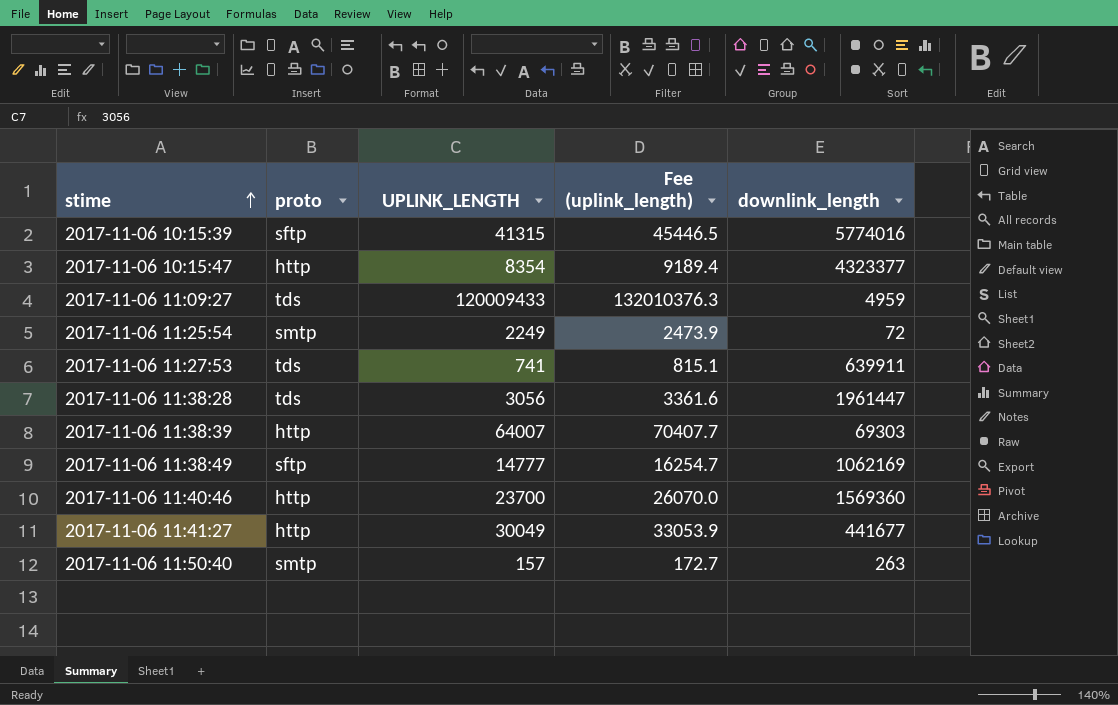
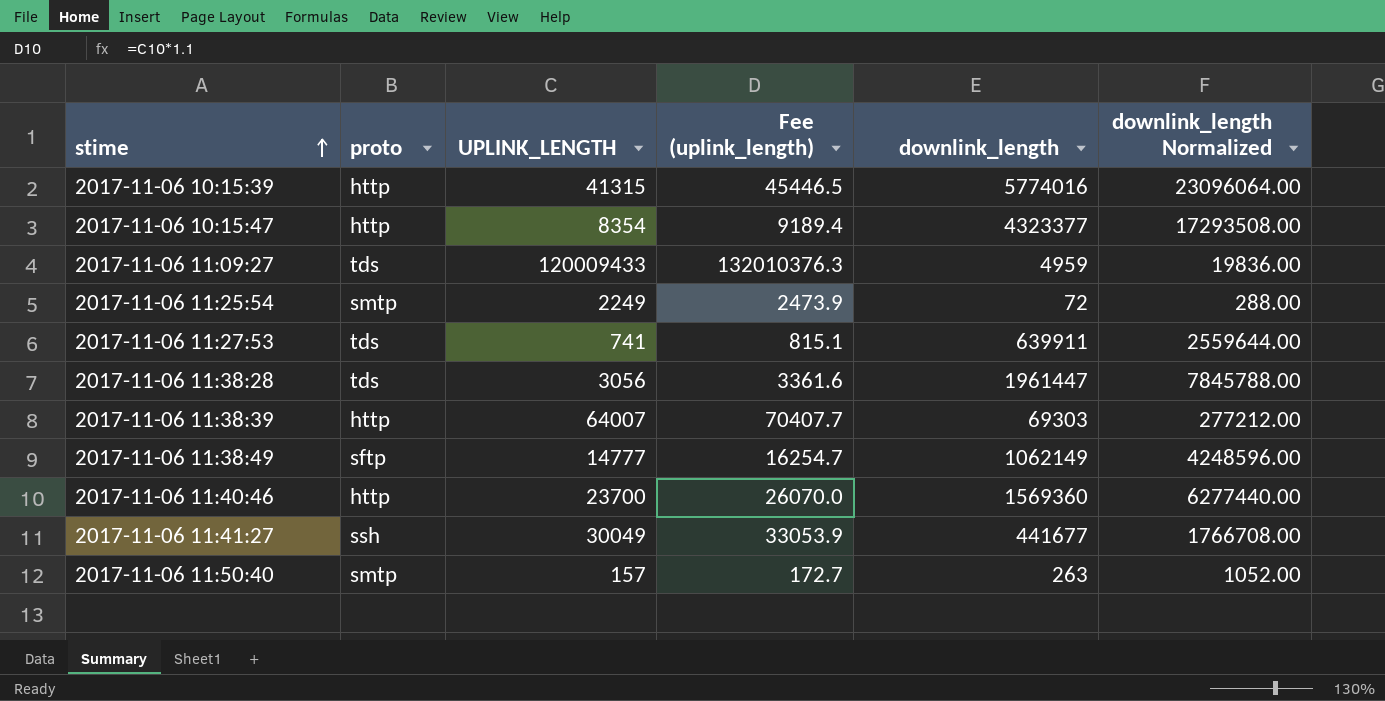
column downlink_length Normalized | formula: none -> [downlink_length] * 4
2017-11-06 10:15:39 | proto: sftp -> http
2017-11-06 11:38:49 | downlink_length: 1062169 -> 1062149
2017-11-06 11:41:27 | proto: http -> ssh

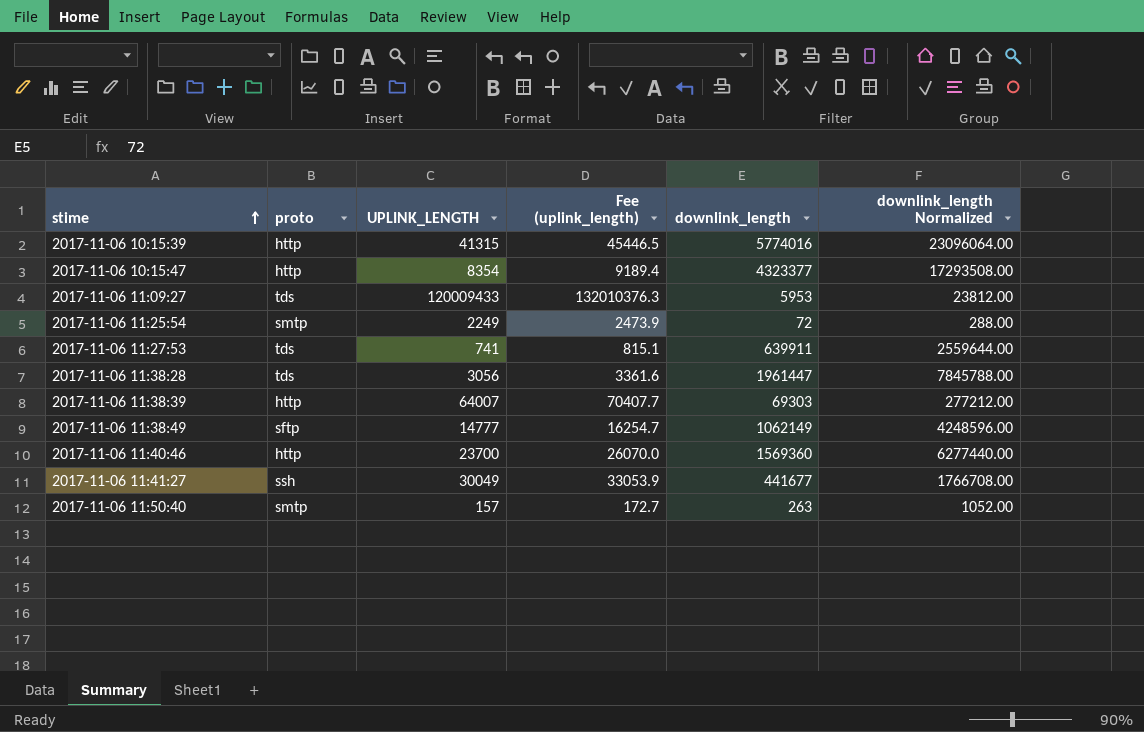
2017-11-06 11:09:27 | downlink_length: 4959 -> 5953
2017-11-06 11:09:27 | downlink_length Normalized: 19836.00 -> 23812.00

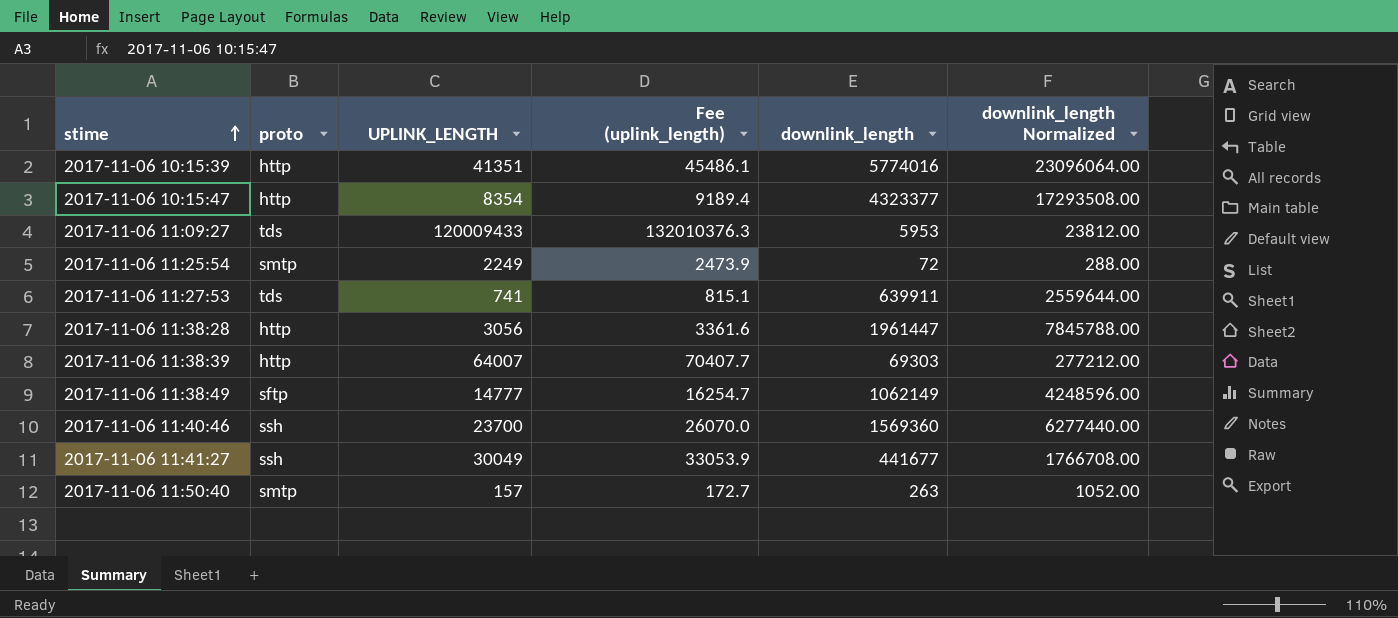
2017-11-06 10:15:39 | UPLINK_LENGTH: 41315 -> 41351
2017-11-06 10:15:39 | Fee (uplink_length): 45446.5 -> 45486.1
2017-11-06 11:38:28 | proto: tds -> http
2017-11-06 11:40:46 | proto: http -> ssh

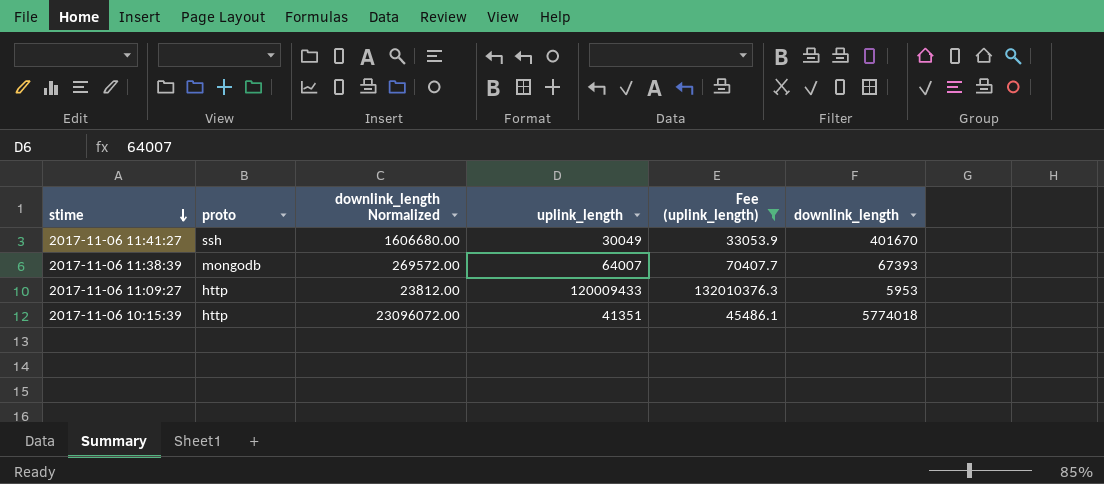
filter: none -> Fee (uplink_length) >= 33053.9
row order: stime ascending -> stime descending
column downlink_length Normalized | position: 6 -> 3
column name: UPLINK_LENGTH -> uplink_length
2017-11-06 11:41:27 | downlink_length Normalized: 1766708.00 -> 1606680.00
2017-11-06 11:41:27 | downlink_length: 441677 -> 401670
2017-11-06 11:38:39 | proto: http -> mongodb
2017-11-06 11:38:39 | downlink_length Normalized: 277212.00 -> 269572.00
2017-11-06 11:38:39 | downlink_length: 69303 -> 67393
2017-11-06 11:09:27 | proto: tds -> http
2017-11-06 10:15:39 | downlink_length Normalized: 23096064.00 -> 23096072.00
2017-11-06 10:15:39 | downlink_length: 5774016 -> 5774018

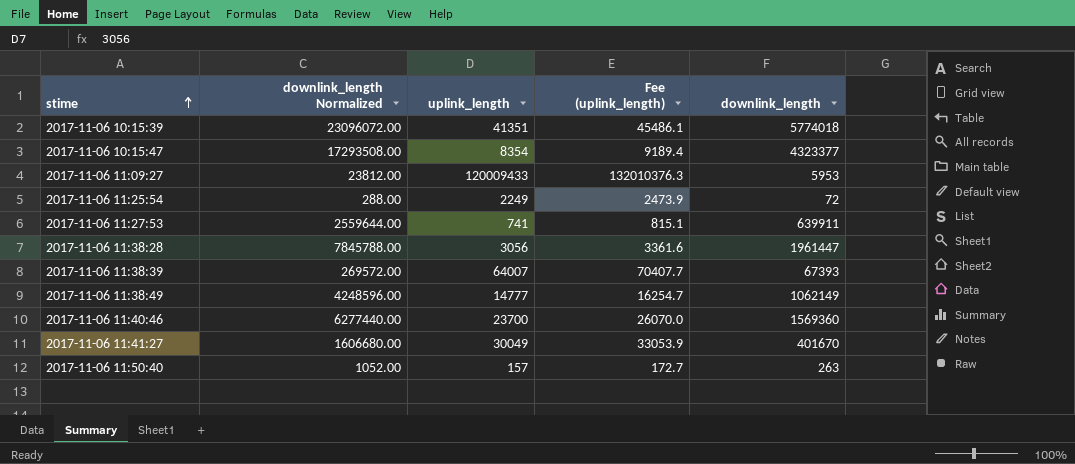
filter: Fee (uplink_length) >= 33053.9 -> none
row order: stime descending -> stime ascending
column proto | position: 2 -> none

